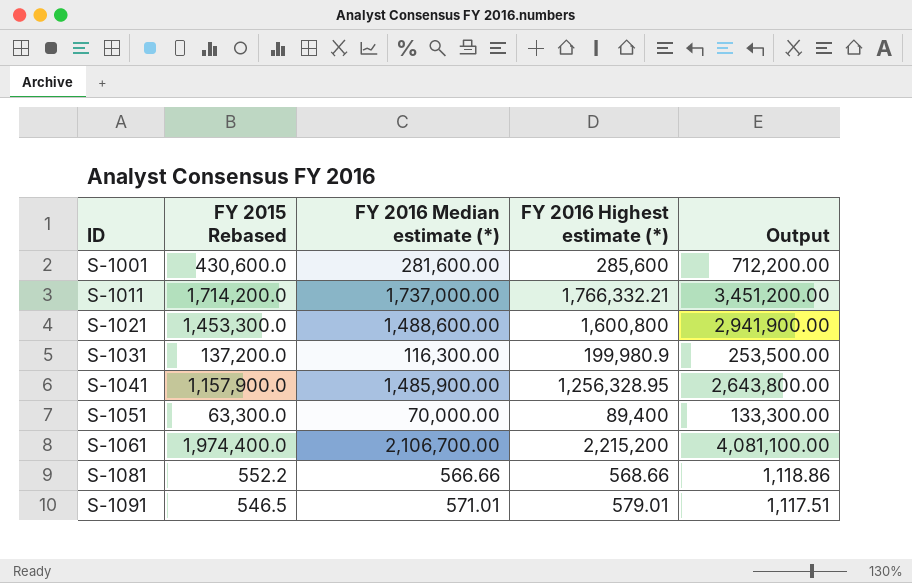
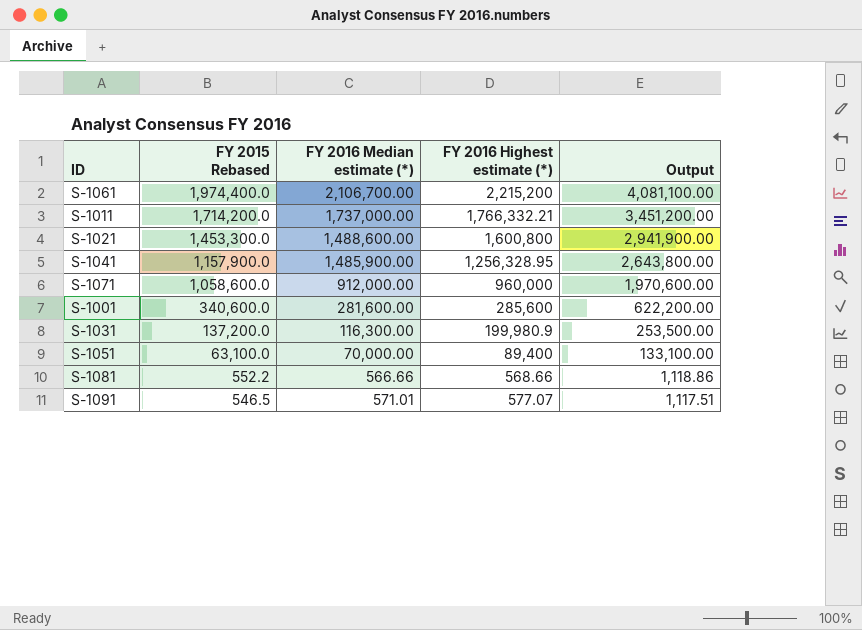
row order: ID ascending -> FY 2015 Rebased descending
row S-1071: none -> 1,058,600.0 | 912,000.00 | 960,000 | 1,970,600.00
S-1001 | FY 2015 Rebased: 430,600.0 -> 340,600.0
S-1001 | Output: 712,200.00 -> 622,200.00
S-1051 | FY 2015 Rebased: 63,300.0 -> 63,100.0
S-1051 | Output: 133,300.00 -> 133,100.00
S-1091 | FY 2016 Highest estimate (*): 579.01 -> 577.07

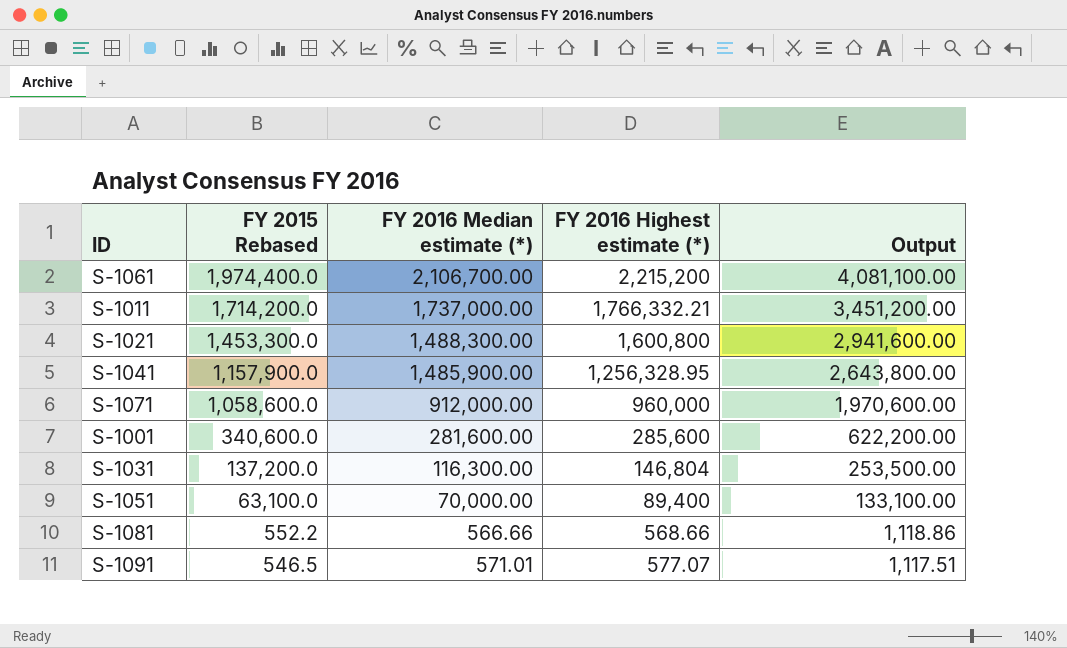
S-1021 | FY 2016 Median estimate (*): 1,488,600.00 -> 1,488,300.00
S-1021 | Output: 2,941,900.00 -> 2,941,600.00
S-1031 | FY 2016 Highest estimate (*): 199,980.9 -> 146,804

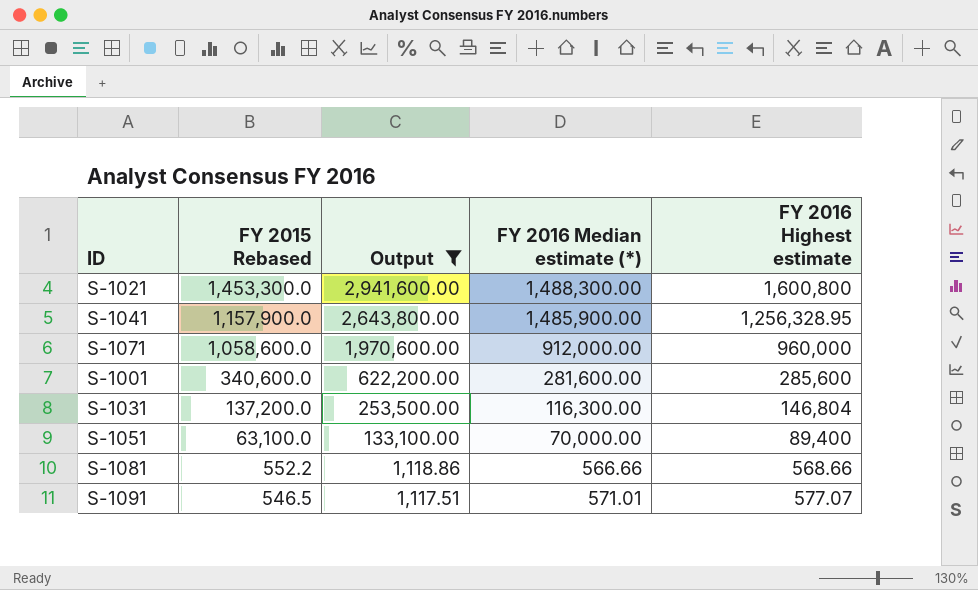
filter: none -> Output <= 2,941,600.00
column Output | position: 5 -> 3
column name: FY 2016 Highest estimate (*) -> FY 2016 Highest estimate

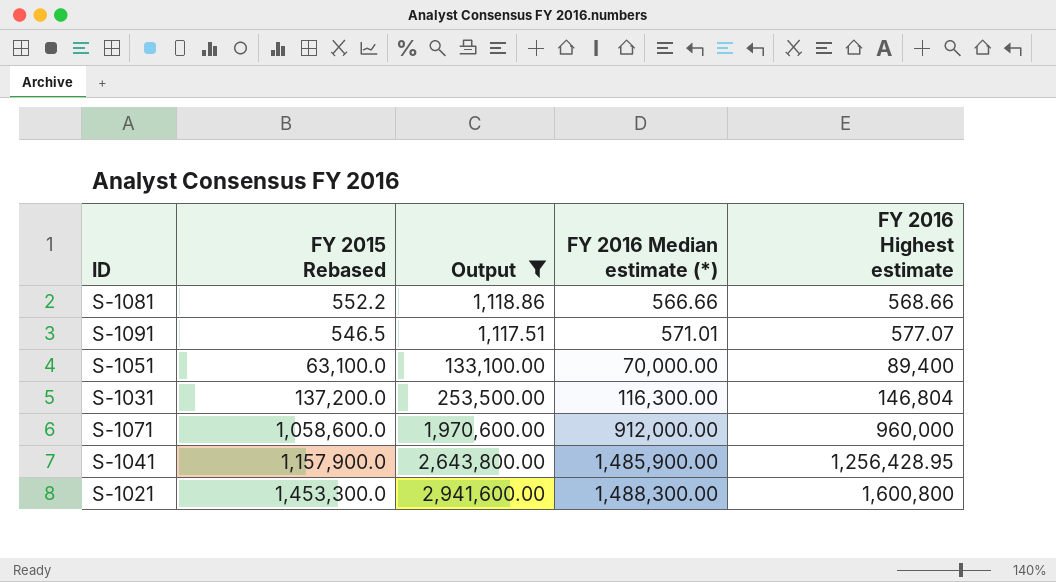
row order: FY 2015 Rebased descending -> FY 2016 Median estimate (*) ascending
row S-1001: 340,600.0 | 622,200.00 | 281,600.00 | 285,600 -> none
S-1041 | FY 2016 Highest estimate: 1,256,328.95 -> 1,256,428.95

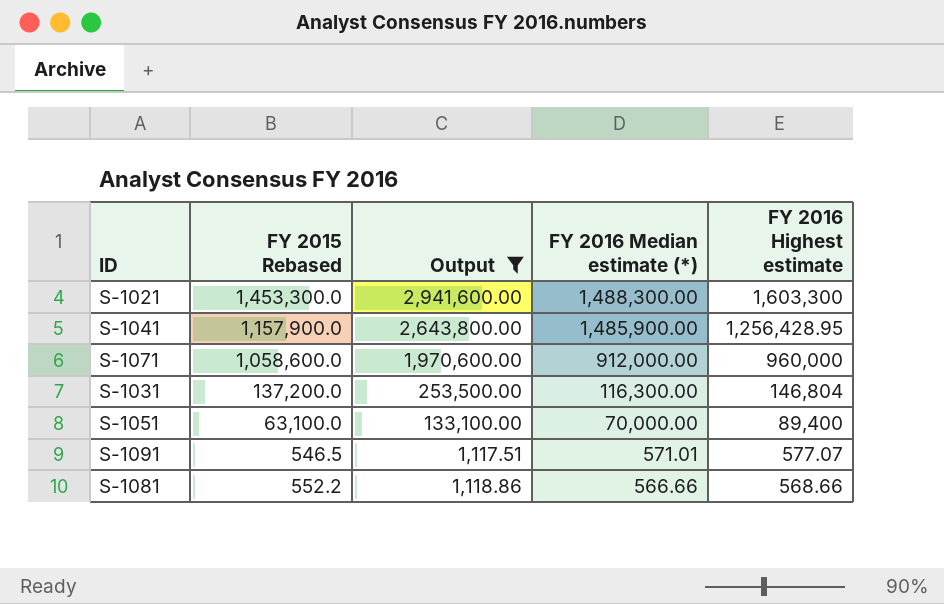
row order: FY 2016 Median estimate (*) ascending -> FY 2016 Median estimate (*) descending
S-1021 | FY 2016 Highest estimate: 1,600,800 -> 1,603,300

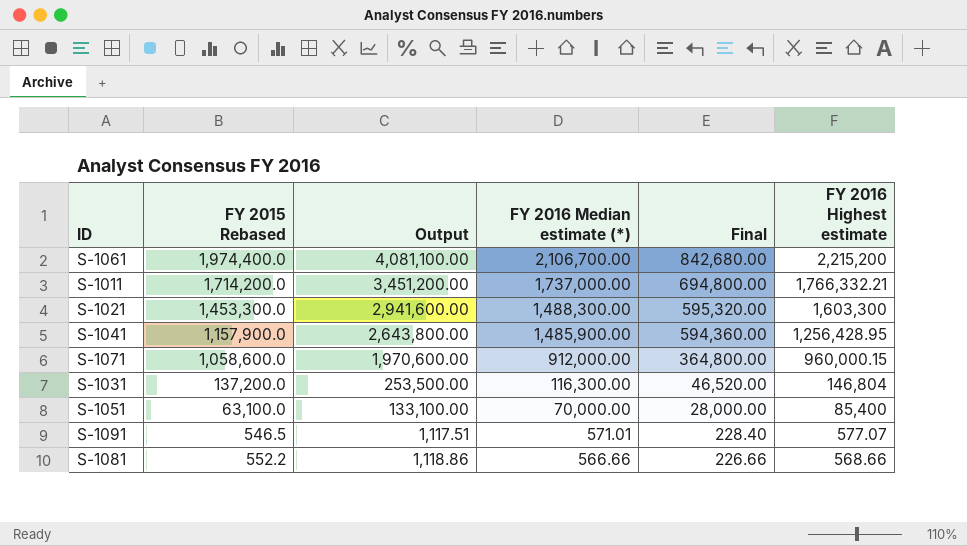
filter: Output <= 2,941,600.00 -> none
column Final | formula: none -> [FY 2016 Median estimate (*)] * 0.4
S-1071 | FY 2016 Highest estimate: 960,000 -> 960,000.15
S-1051 | FY 2016 Highest estimate: 89,400 -> 85,400

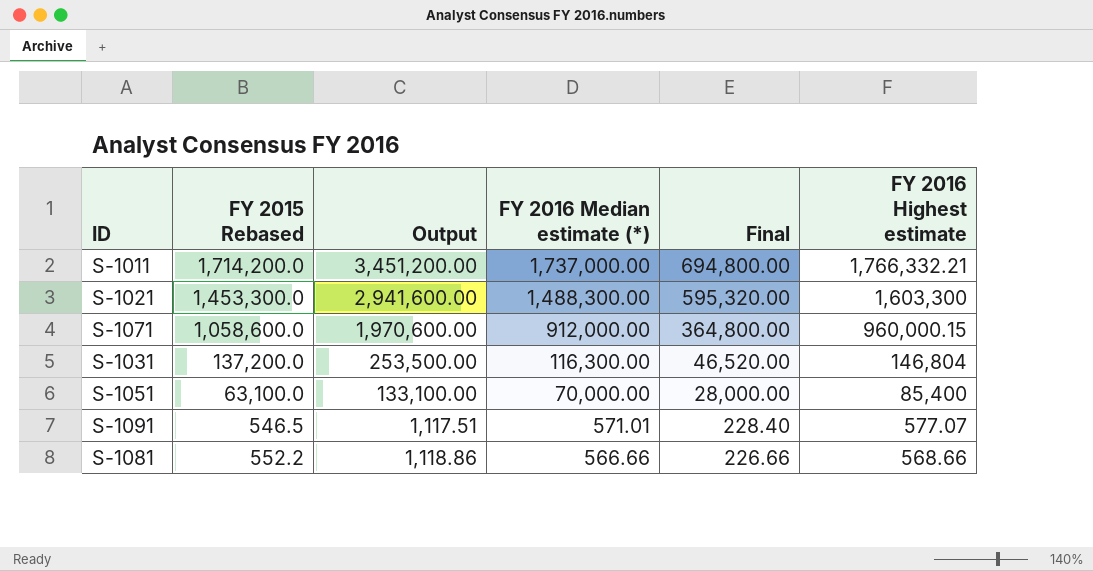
row S-1061: 1,974,400.0 | 4,081,100.00 | 2,106,700.00 | 842,680.00 | 2,215,200 -> none
row S-1041: 1,157,900.0 | 2,643,800.00 | 1,485,900.00 | 594,360.00 | 1,256,428.95 -> none

